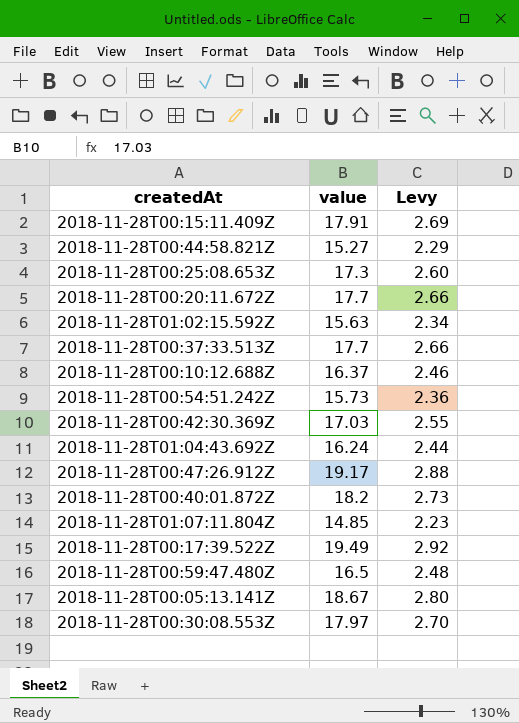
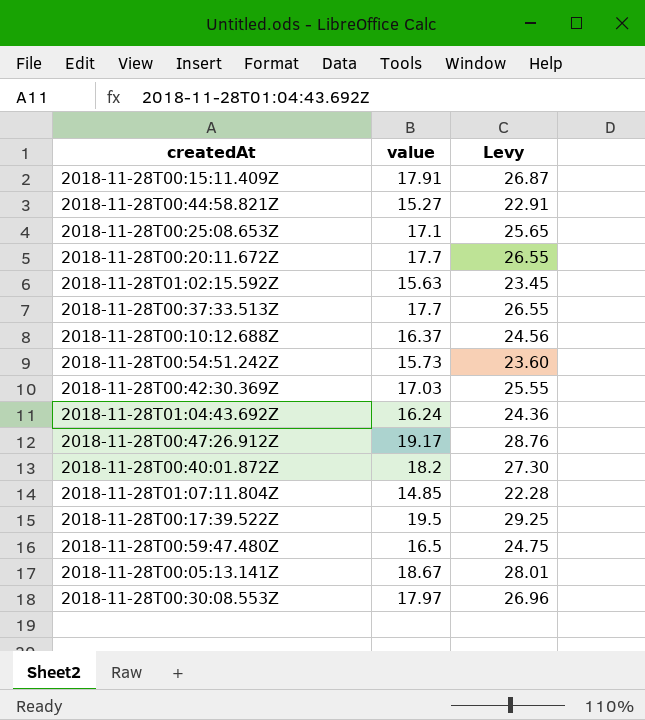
column Levy | formula: [value] * 0.15 -> [value] * 1.5
2018-11-28T00:25:08.653Z | value: 17.3 -> 17.1
2018-11-28T00:17:39.522Z | value: 19.49 -> 19.5

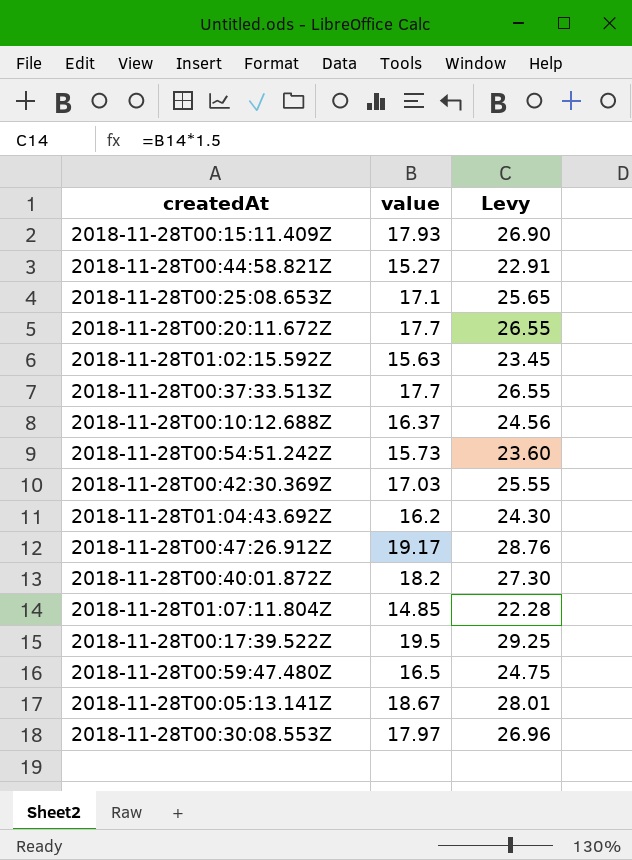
2018-11-28T00:15:11.409Z | value: 17.91 -> 17.93
2018-11-28T00:15:11.409Z | Levy: 26.87 -> 26.90
2018-11-28T01:04:43.692Z | value: 16.24 -> 16.2
2018-11-28T01:04:43.692Z | Levy: 24.36 -> 24.30

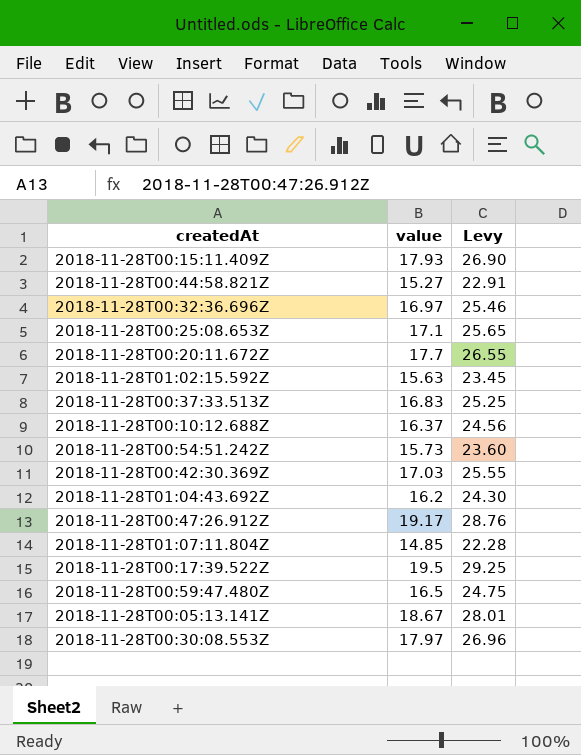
row 2018-11-28T00:40:01.872Z: 18.2 | 27.30 -> none
row 2018-11-28T00:32:36.696Z: none -> 16.97 | 25.46
2018-11-28T00:37:33.513Z | value: 17.7 -> 16.83
2018-11-28T00:37:33.513Z | Levy: 26.55 -> 25.25

